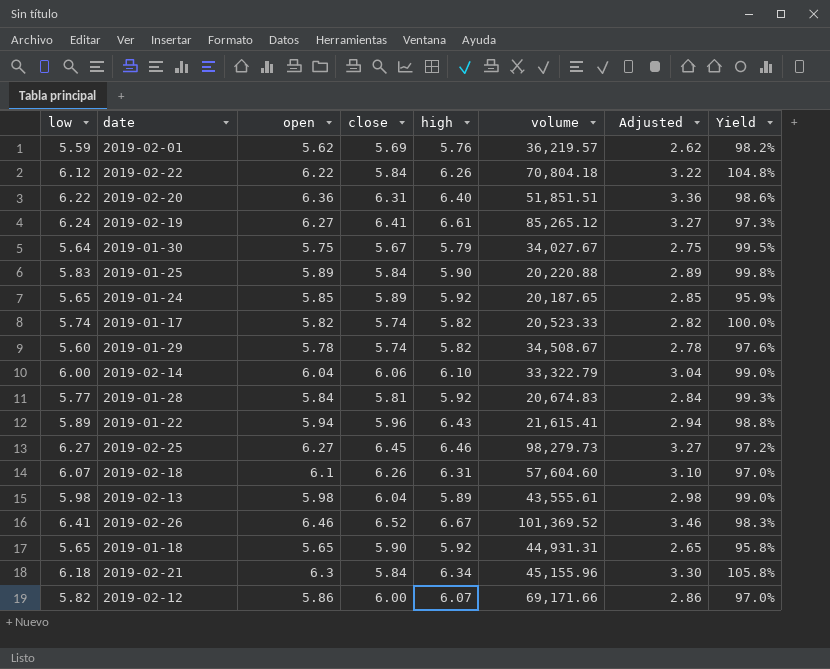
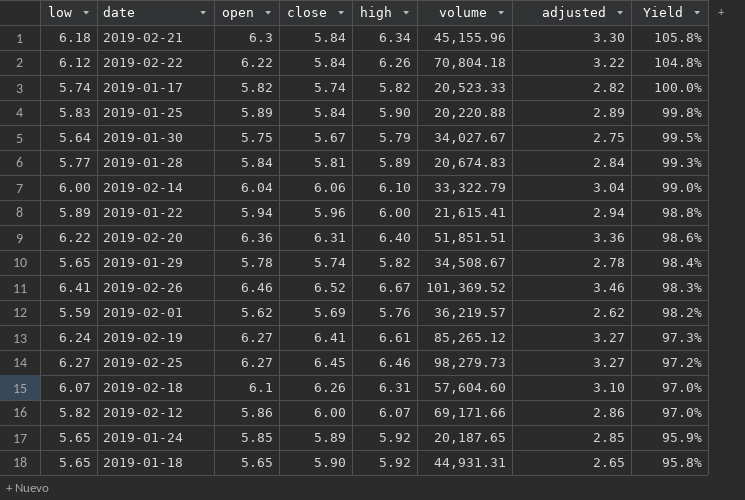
row order: none -> Yield descending
column name: Adjusted -> adjusted
row 2019-02-13: 5.98 | 5.98 | 6.04 | 5.89 | 43,555.61 | 2.98 | 99.0% -> none
2019-01-28 | high: 5.92 -> 5.89
2019-01-22 | high: 6.43 -> 6.00
2019-01-29 | low: 5.60 -> 5.65
2019-01-29 | Yield: 97.6% -> 98.4%

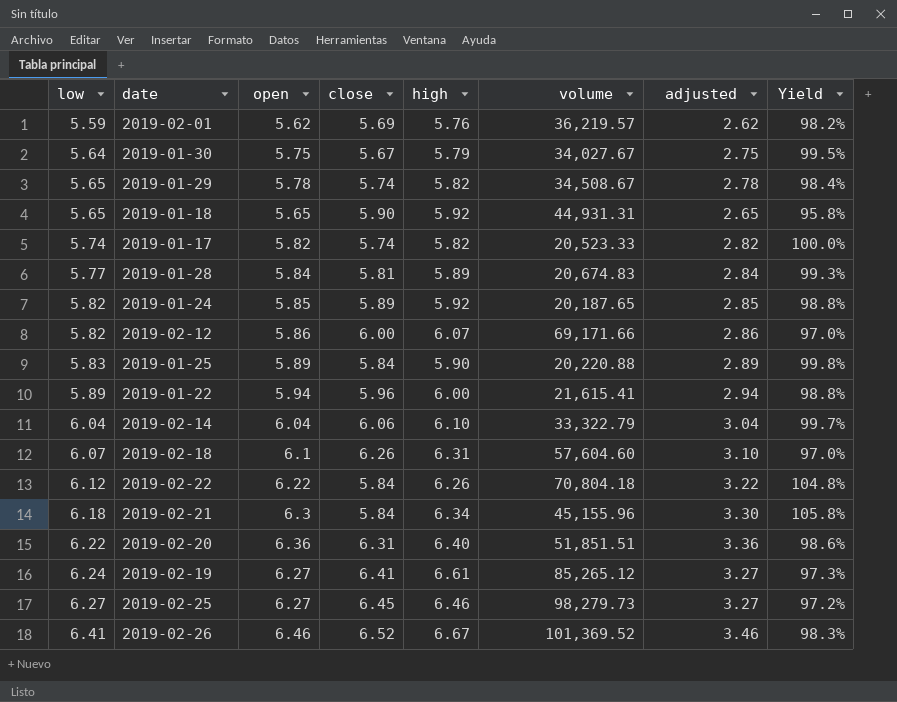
row order: Yield descending -> low ascending
2019-01-24 | low: 5.65 -> 5.82
2019-01-24 | Yield: 95.9% -> 98.8%
2019-02-14 | low: 6.00 -> 6.04
2019-02-14 | Yield: 99.0% -> 99.7%

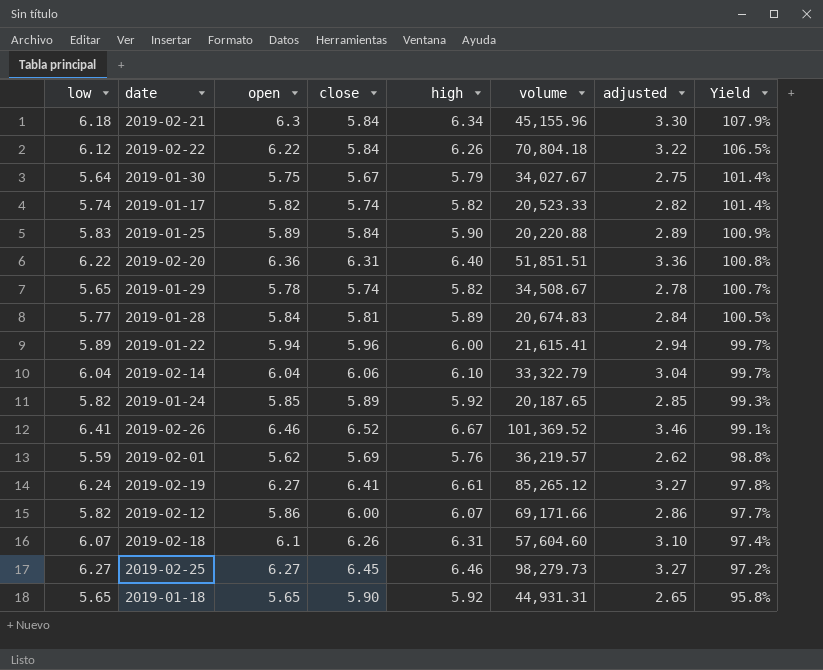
row order: low ascending -> Yield descending
column Yield | formula: [low] / [close] -> [open] / [close]

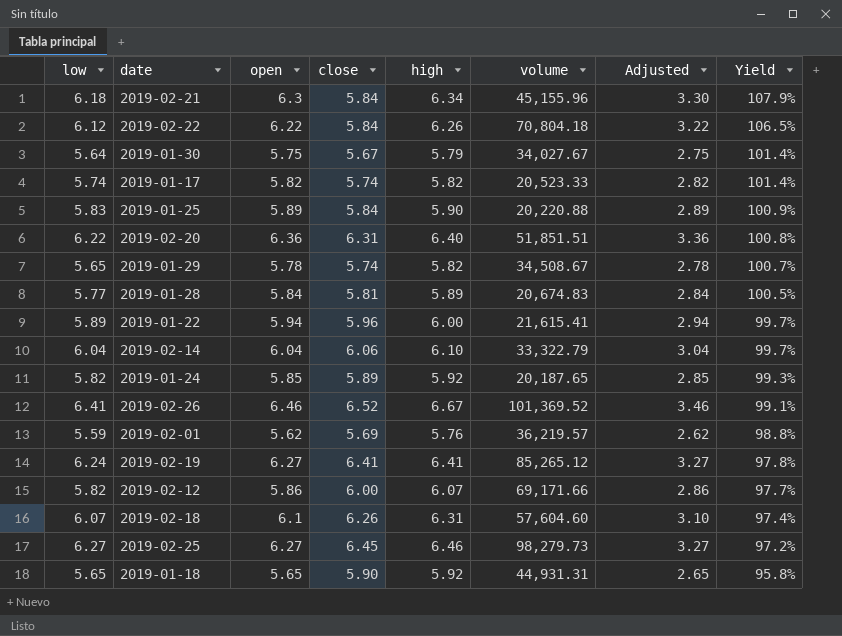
column name: adjusted -> Adjusted
2019-02-19 | high: 6.61 -> 6.41

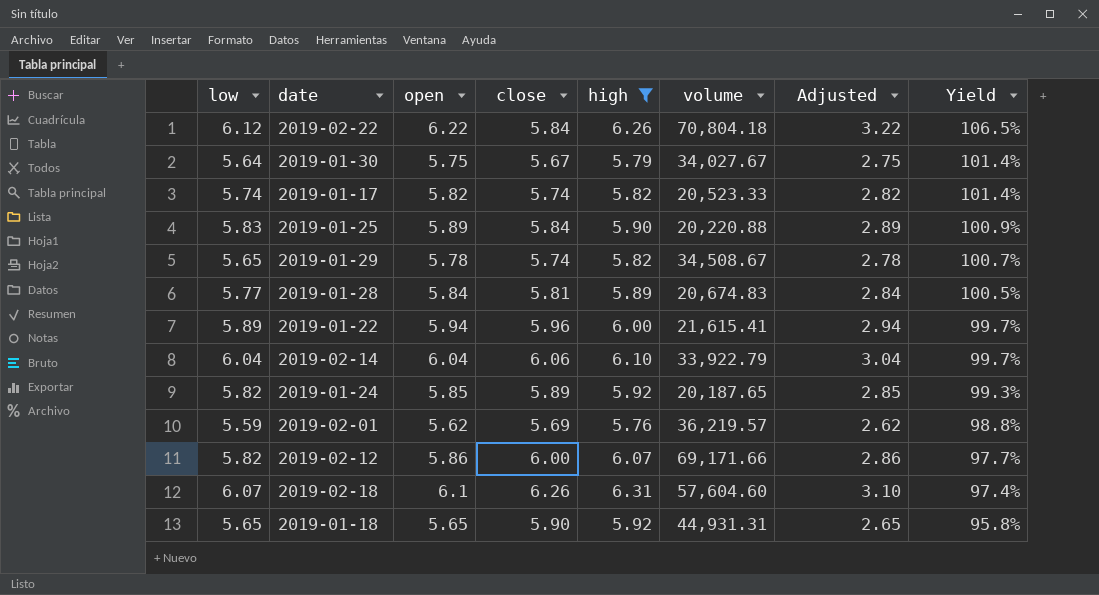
filter: none -> high <= 6.31
2019-02-14 | volume: 33,322.79 -> 33,922.79

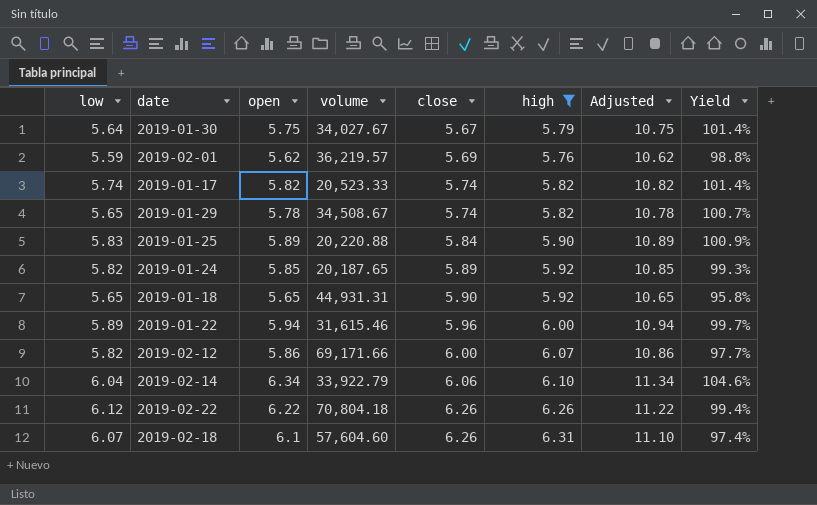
row order: Yield descending -> close ascending
column volume | position: 6 -> 4
column Adjusted | formula: [open] - 3 -> [open] + 5
row 2019-01-28: 5.77 | 5.84 | 5.81 | 5.89 | 20,674.83 | 2.84 | 100.5% -> none
2019-01-22 | volume: 21,615.41 -> 31,615.46
2019-02-14 | open: 6.04 -> 6.34
2019-02-14 | Yield: 99.7% -> 104.6%
2019-02-22 | close: 5.84 -> 6.26
2019-02-22 | Yield: 106.5% -> 99.4%

